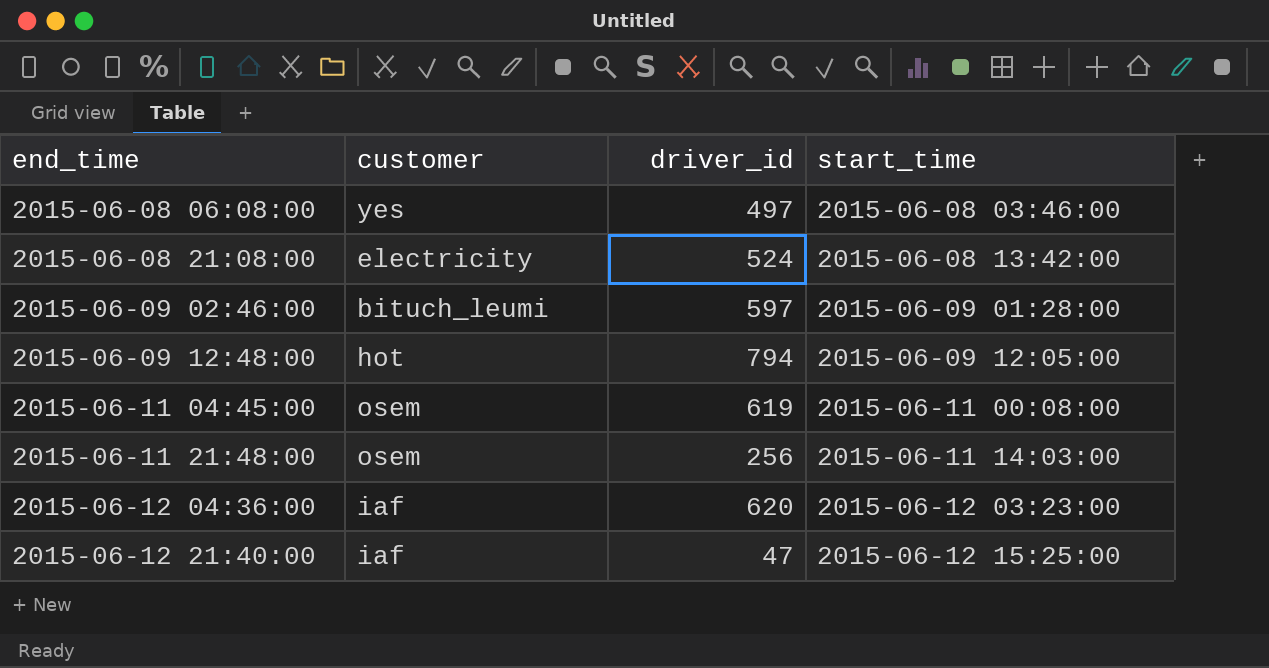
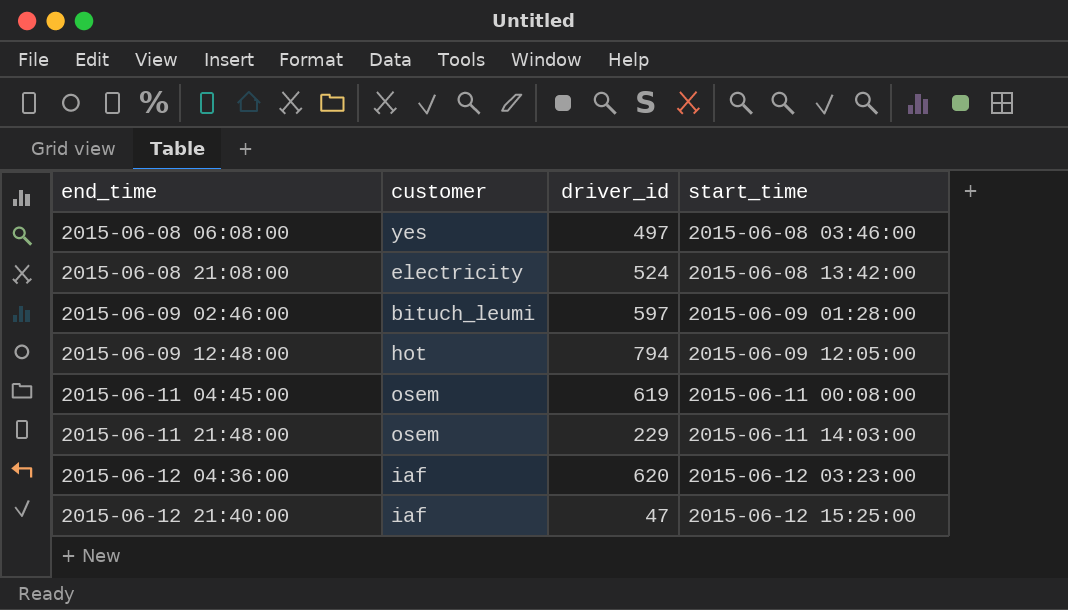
2015-06-11 21:48:00 | driver_id: 256 -> 229

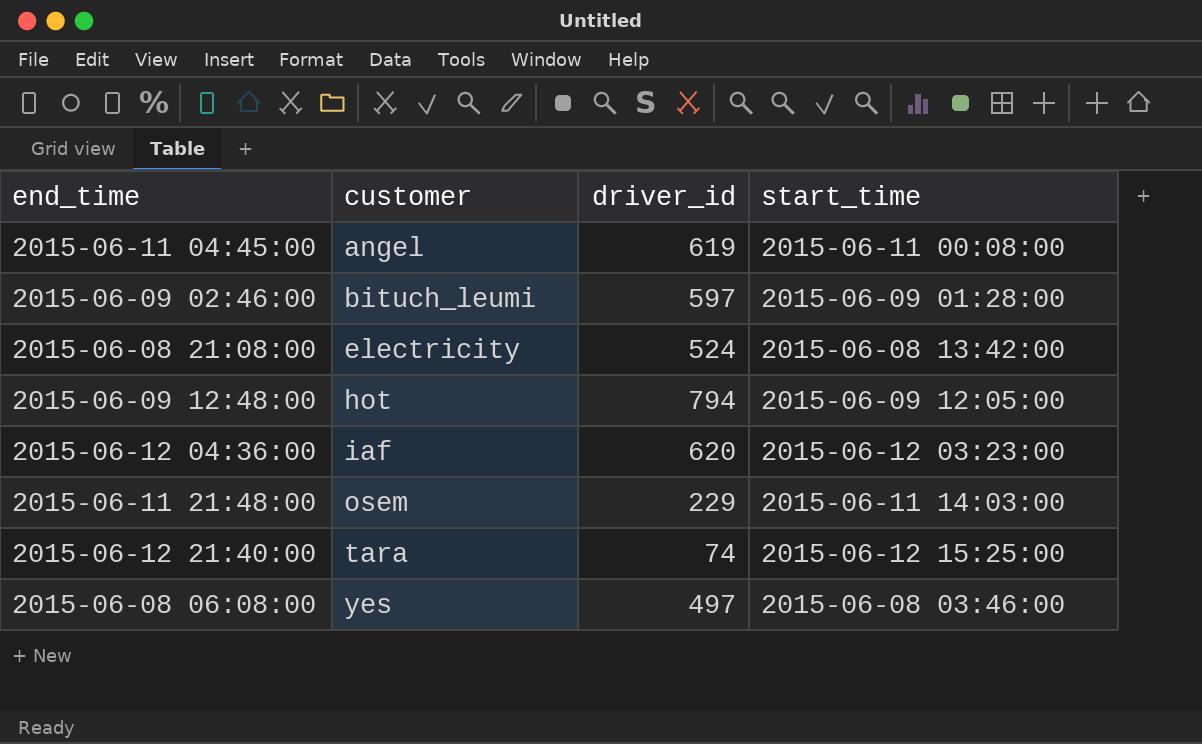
row order: end_time ascending -> customer ascending
2015-06-11 04:45:00 | customer: osem -> angel
2015-06-12 21:40:00 | customer: iaf -> tara
2015-06-12 21:40:00 | driver_id: 47 -> 74

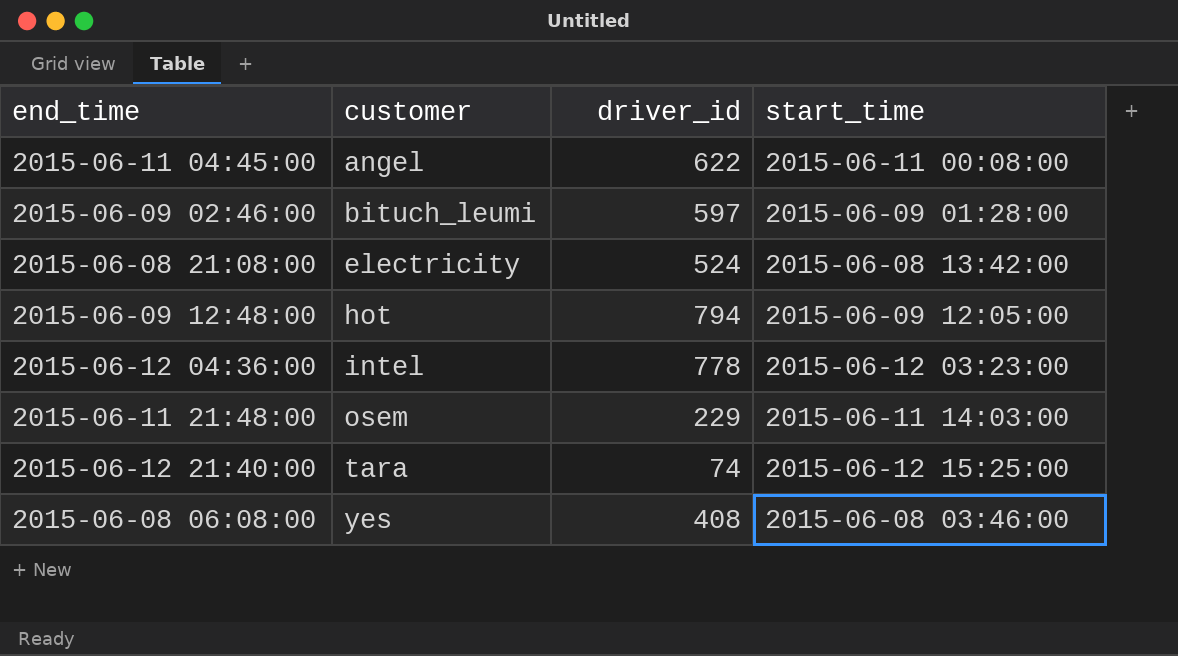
2015-06-11 04:45:00 | driver_id: 619 -> 622
2015-06-12 04:36:00 | customer: iaf -> intel
2015-06-12 04:36:00 | driver_id: 620 -> 778
2015-06-08 06:08:00 | driver_id: 497 -> 408

